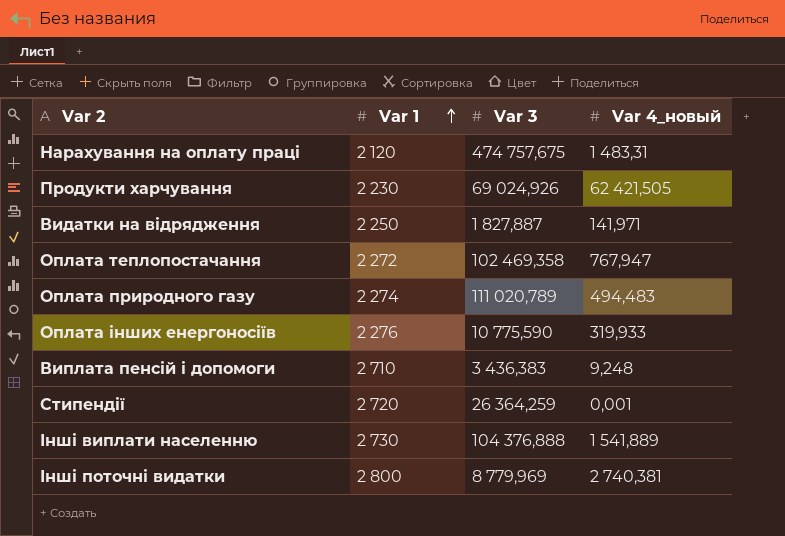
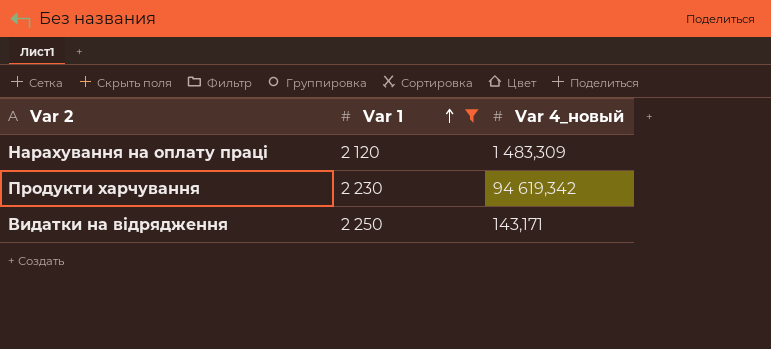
filter: none -> Var 1 <= 2 250
column Var 3 | position: 3 -> none
Нарахування на оплату праці | Var 4_новый: 1 483,31 -> 1 483,309
Продукти харчування | Var 4_новый: 62 421,505 -> 94 619,342
Видатки на відрядження | Var 4_новый: 141,971 -> 143,171

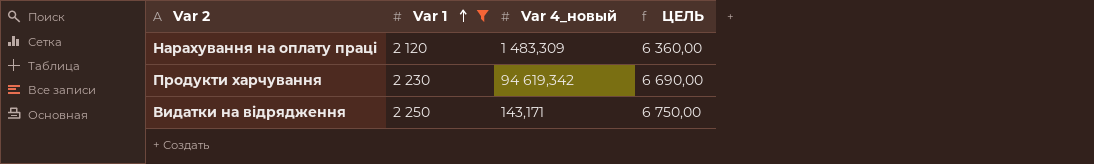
column ЦЕЛЬ | formula: none -> [Var 1] * 3

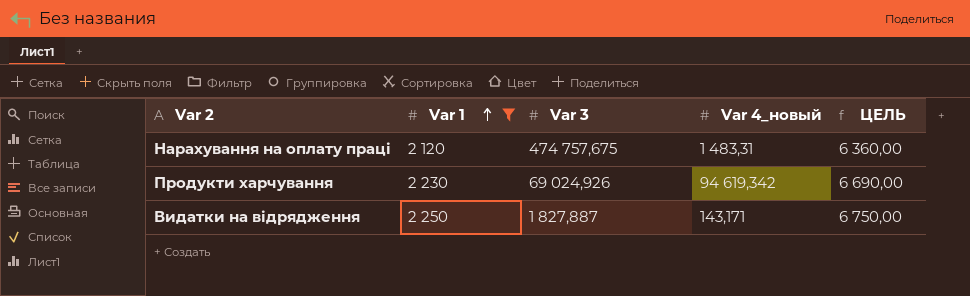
column Var 3 | position: none -> 3
Нарахування на оплату праці | Var 4_новый: 1 483,309 -> 1 483,31

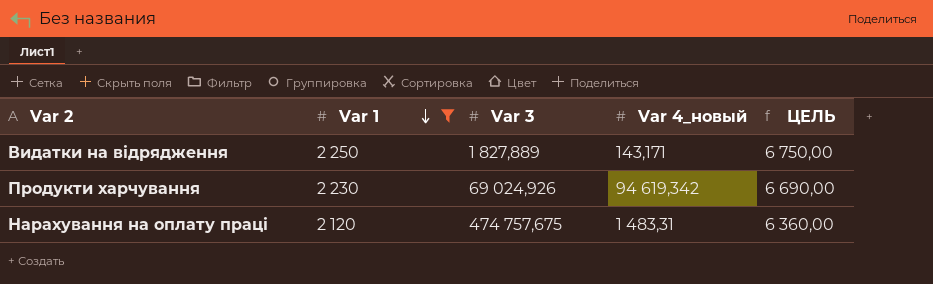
row order: Var 1 ascending -> Var 1 descending
Видатки на відрядження | Var 3: 1 827,887 -> 1 827,889

